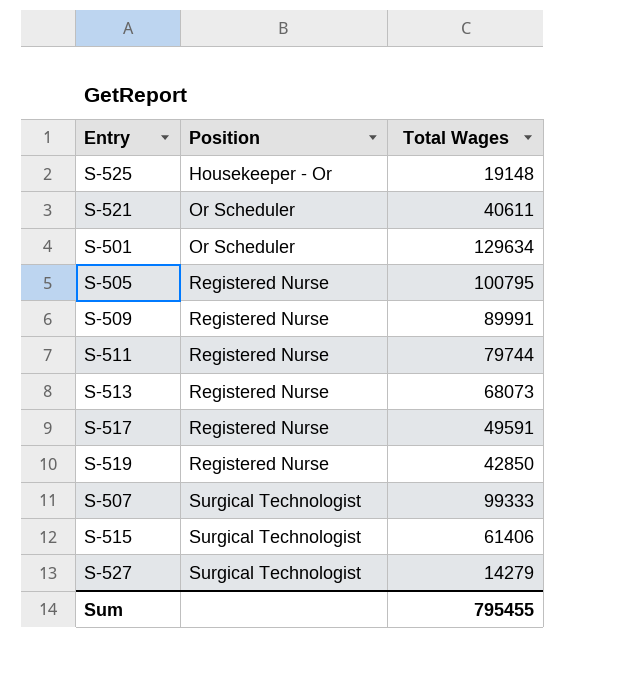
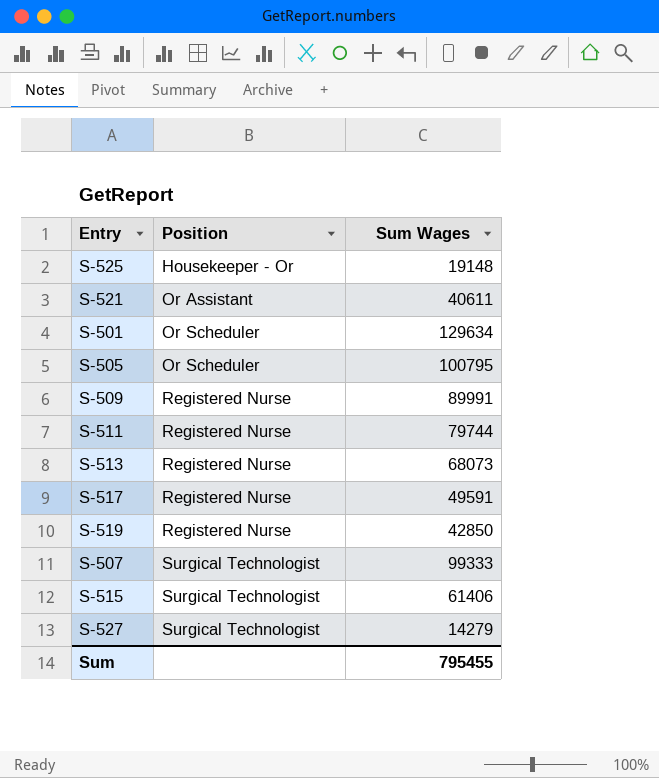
column name: Total Wages -> Sum Wages
S-521 | Position: Or Scheduler -> Or Assistant
S-505 | Position: Registered Nurse -> Or Scheduler

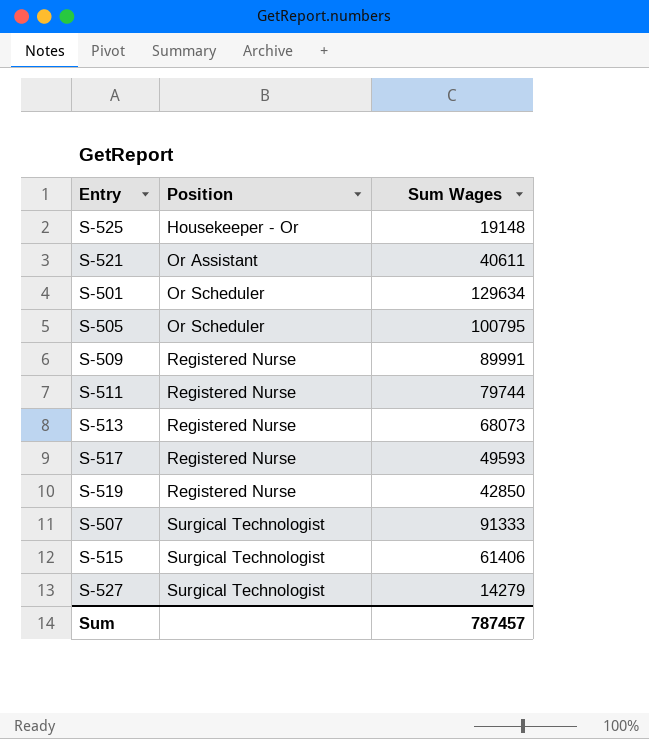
S-517 | Sum Wages: 49591 -> 49593
S-507 | Sum Wages: 99333 -> 91333
Sum | Sum Wages: 795455 -> 787457

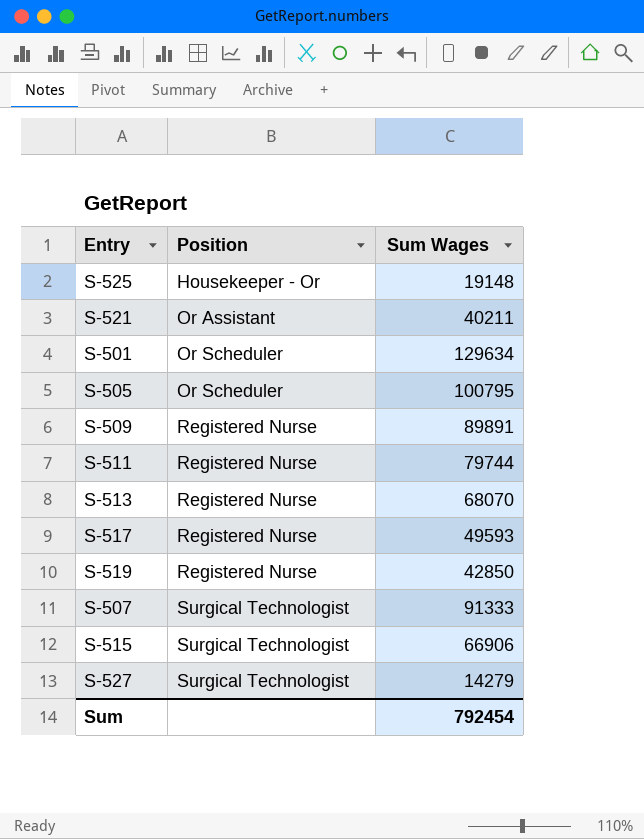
S-521 | Sum Wages: 40611 -> 40211
S-509 | Sum Wages: 89991 -> 89891
S-513 | Sum Wages: 68073 -> 68070
S-515 | Sum Wages: 61406 -> 66906
Sum | Sum Wages: 787457 -> 792454

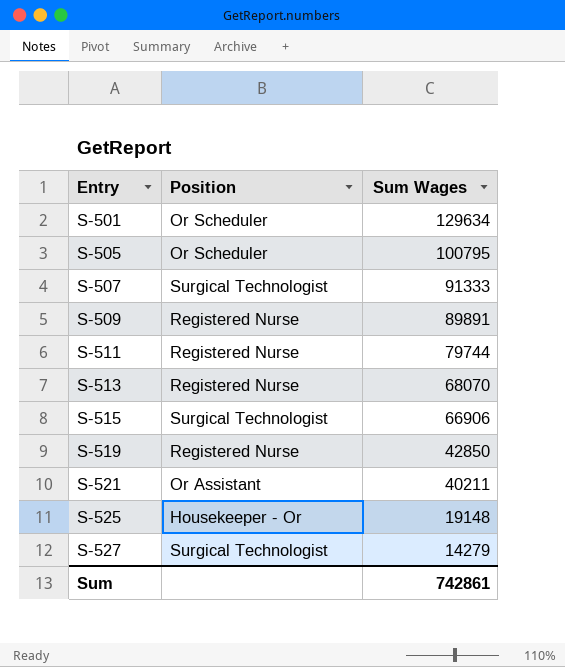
row order: Position ascending -> Entry ascending
row S-517: Registered Nurse | 49593 -> none
Sum | Sum Wages: 792454 -> 742861

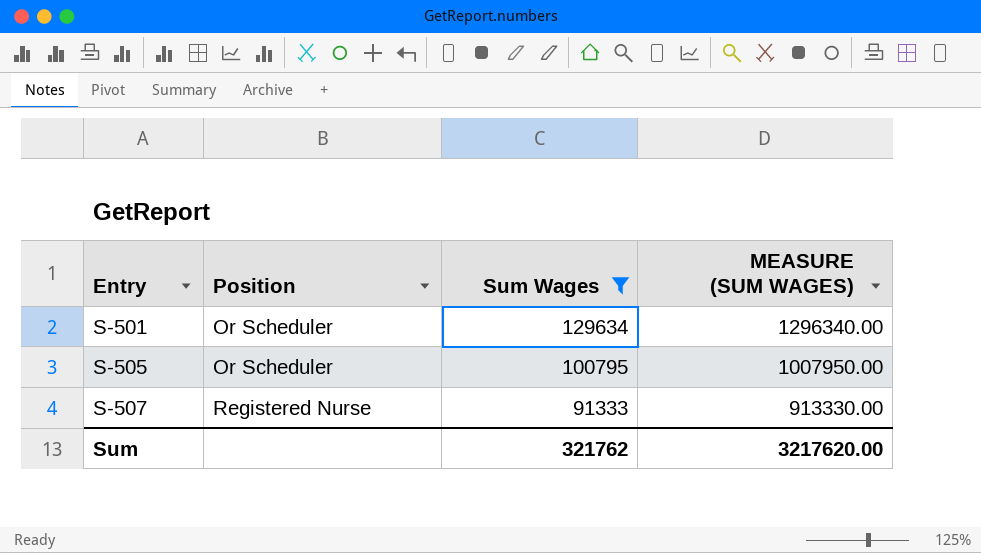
filter: none -> Sum Wages >= 91333
column MEASURE (SUM WAGES) | formula: none -> [Sum Wages] * 10
S-507 | Position: Surgical Technologist -> Registered Nurse
Sum | Sum Wages: 742861 -> 321762

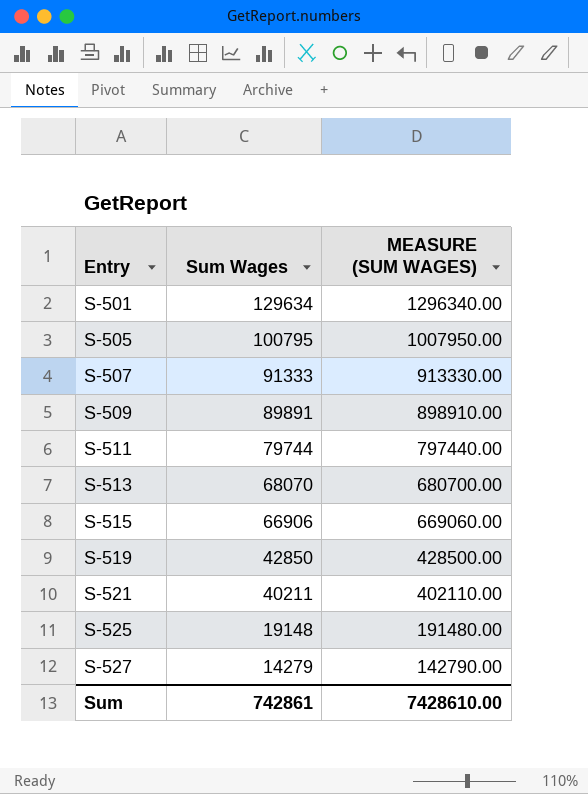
filter: Sum Wages >= 91333 -> none
column Position | position: 2 -> none
Sum | Sum Wages: 321762 -> 742861
Sum | MEASURE (SUM WAGES): 3217620.00 -> 7428610.00

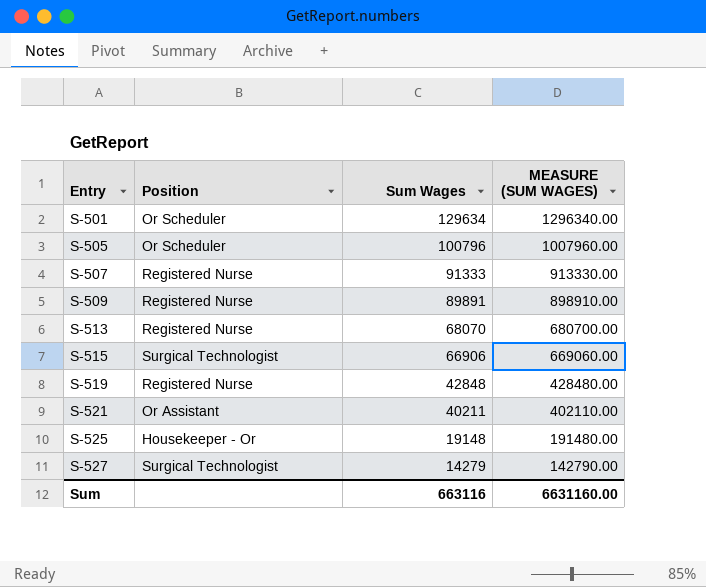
column Position | position: none -> 2
row S-511: 79744 | 797440.00 -> none
S-505 | Sum Wages: 100795 -> 100796
S-505 | MEASURE (SUM WAGES): 1007950.00 -> 1007960.00
S-519 | Sum Wages: 42850 -> 42848
S-519 | MEASURE (SUM WAGES): 428500.00 -> 428480.00
Sum | Sum Wages: 742861 -> 663116
Sum | MEASURE (SUM WAGES): 7428610.00 -> 6631160.00

